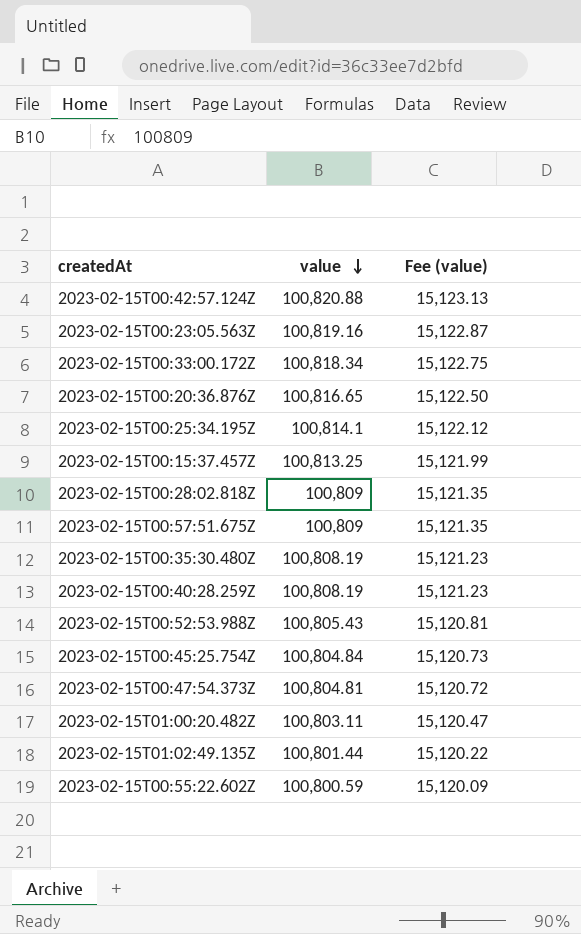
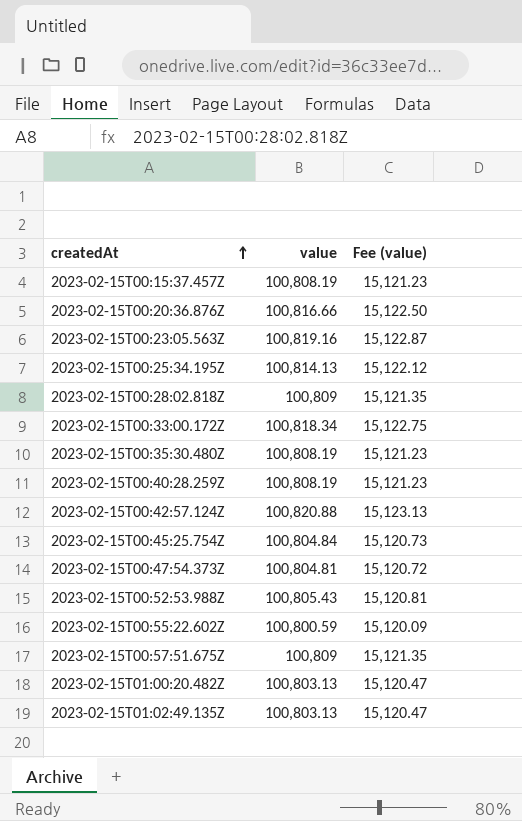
row order: value descending -> createdAt ascending
2023-02-15T00:15:37.457Z | value: 100,813.25 -> 100,808.19
2023-02-15T00:15:37.457Z | Fee (value): 15,121.99 -> 15,121.23
2023-02-15T00:20:36.876Z | value: 100,816.65 -> 100,816.66
2023-02-15T00:25:34.195Z | value: 100,814.1 -> 100,814.13
2023-02-15T01:00:20.482Z | value: 100,803.11 -> 100,803.13
2023-02-15T01:02:49.135Z | value: 100,801.44 -> 100,803.13
2023-02-15T01:02:49.135Z | Fee (value): 15,120.22 -> 15,120.47

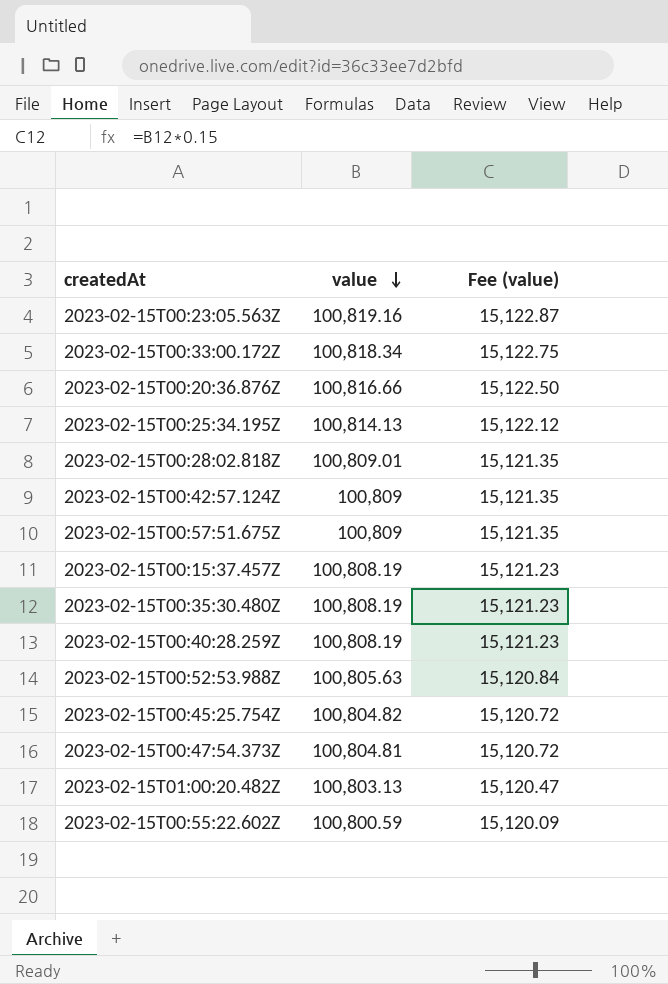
row order: createdAt ascending -> value descending
row 2023-02-15T01:02:49.135Z: 100,803.13 | 15,120.47 -> none
2023-02-15T00:28:02.818Z | value: 100,809 -> 100,809.01
2023-02-15T00:42:57.124Z | value: 100,820.88 -> 100,809
2023-02-15T00:42:57.124Z | Fee (value): 15,123.13 -> 15,121.35
2023-02-15T00:52:53.988Z | value: 100,805.43 -> 100,805.63
2023-02-15T00:52:53.988Z | Fee (value): 15,120.81 -> 15,120.84
2023-02-15T00:45:25.754Z | value: 100,804.84 -> 100,804.82
2023-02-15T00:45:25.754Z | Fee (value): 15,120.73 -> 15,120.72

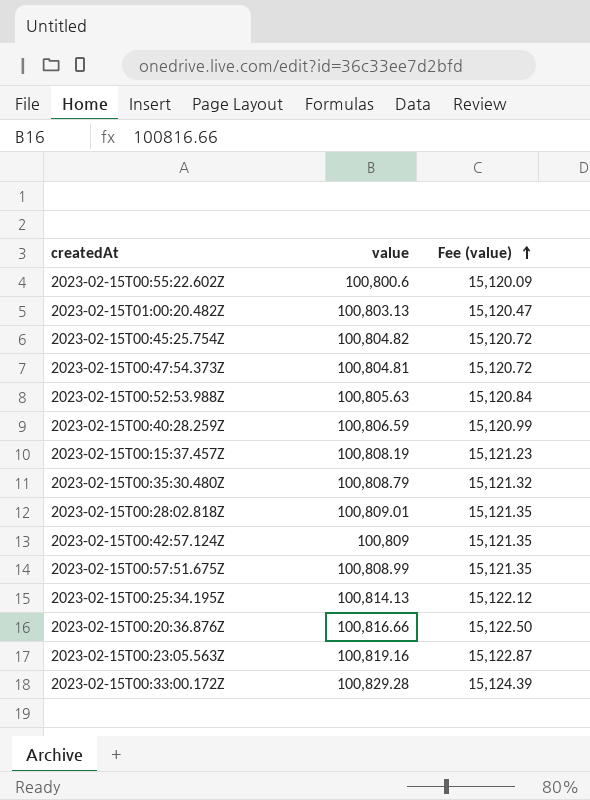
row order: value descending -> Fee (value) ascending
2023-02-15T00:55:22.602Z | value: 100,800.59 -> 100,800.6
2023-02-15T00:40:28.259Z | value: 100,808.19 -> 100,806.59
2023-02-15T00:40:28.259Z | Fee (value): 15,121.23 -> 15,120.99
2023-02-15T00:35:30.480Z | value: 100,808.19 -> 100,808.79
2023-02-15T00:35:30.480Z | Fee (value): 15,121.23 -> 15,121.32
2023-02-15T00:57:51.675Z | value: 100,809 -> 100,808.99
2023-02-15T00:33:00.172Z | value: 100,818.34 -> 100,829.28
2023-02-15T00:33:00.172Z | Fee (value): 15,122.75 -> 15,124.39

